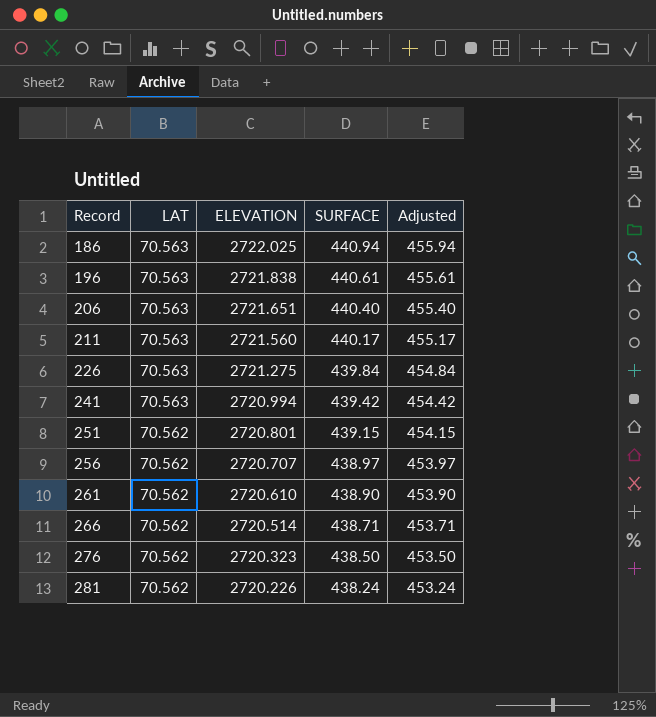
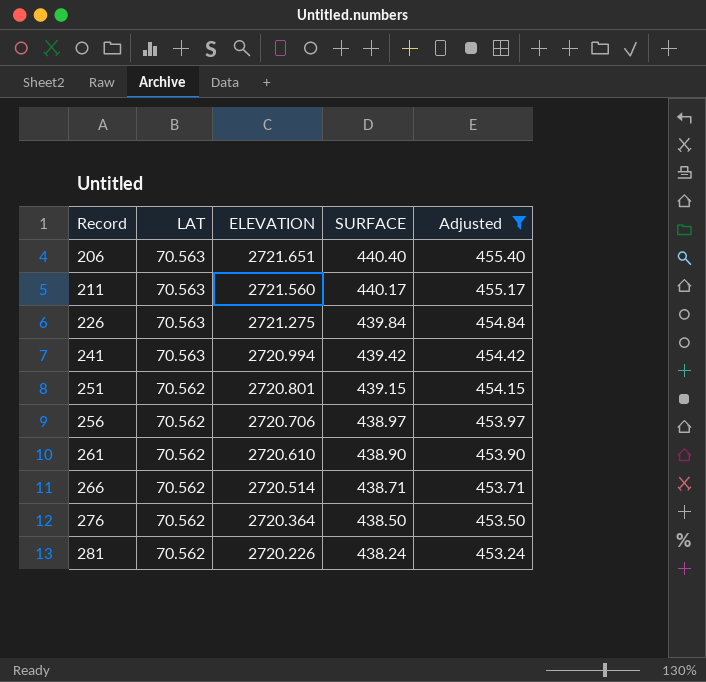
filter: none -> Adjusted <= 455.40
256 | ELEVATION: 2720.707 -> 2720.706
276 | ELEVATION: 2720.323 -> 2720.364

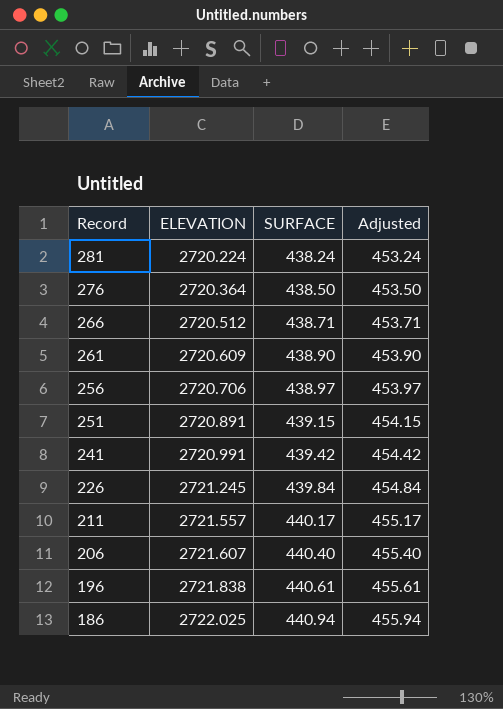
filter: Adjusted <= 455.40 -> none
row order: Record ascending -> Record descending
column LAT | position: 2 -> none
281 | ELEVATION: 2720.226 -> 2720.224
266 | ELEVATION: 2720.514 -> 2720.512
261 | ELEVATION: 2720.610 -> 2720.609
251 | ELEVATION: 2720.801 -> 2720.891
241 | ELEVATION: 2720.994 -> 2720.991
226 | ELEVATION: 2721.275 -> 2721.245
211 | ELEVATION: 2721.560 -> 2721.557
206 | ELEVATION: 2721.651 -> 2721.607

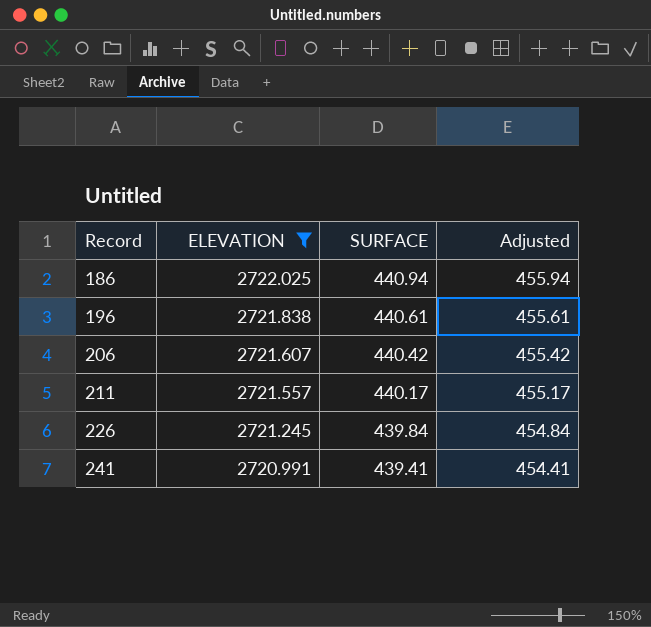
filter: none -> ELEVATION >= 2720.991
row order: Record descending -> Record ascending
206 | SURFACE: 440.40 -> 440.42
206 | Adjusted: 455.40 -> 455.42
241 | SURFACE: 439.42 -> 439.41
241 | Adjusted: 454.42 -> 454.41

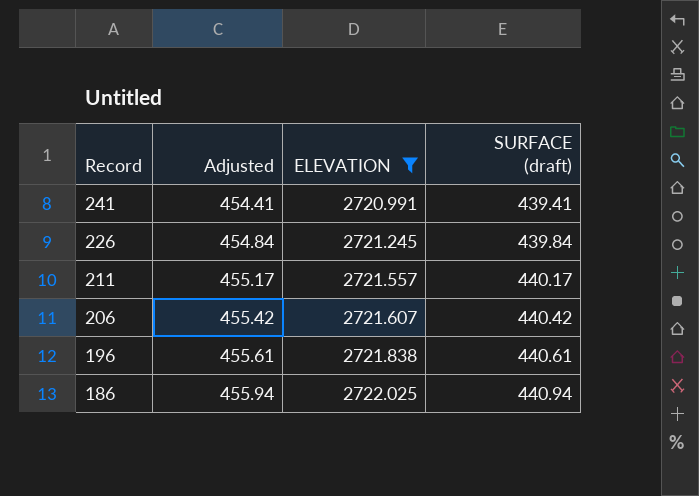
row order: Record ascending -> Record descending
column Adjusted | position: 4 -> 2
column name: SURFACE -> SURFACE (draft)

